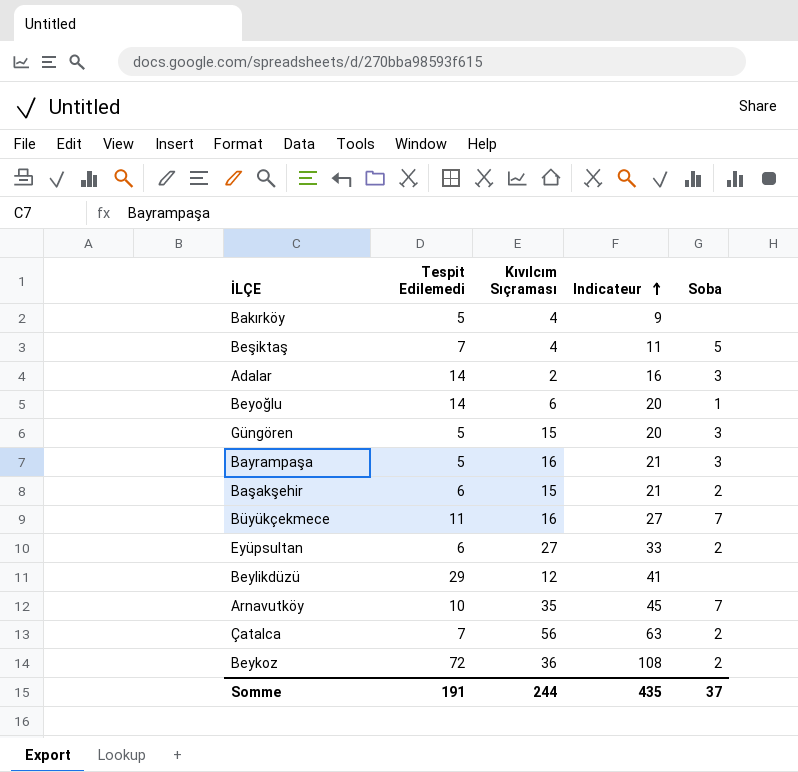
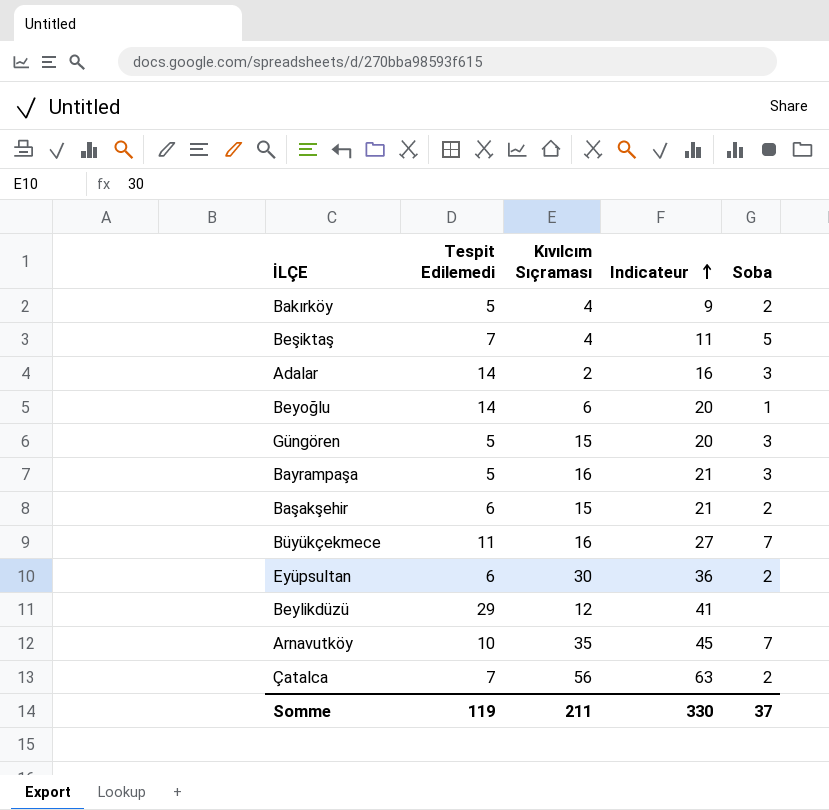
row Beykoz: 72 | 36 | 108 | 2 -> none
Bakırköy | Soba: none -> 2
Eyüpsultan | Kıvılcım Sıçraması: 27 -> 30
Eyüpsultan | Indicateur: 33 -> 36
Somme | Tespit Edilemedi: 191 -> 119
Somme | Kıvılcım Sıçraması: 244 -> 211
Somme | Indicateur: 435 -> 330

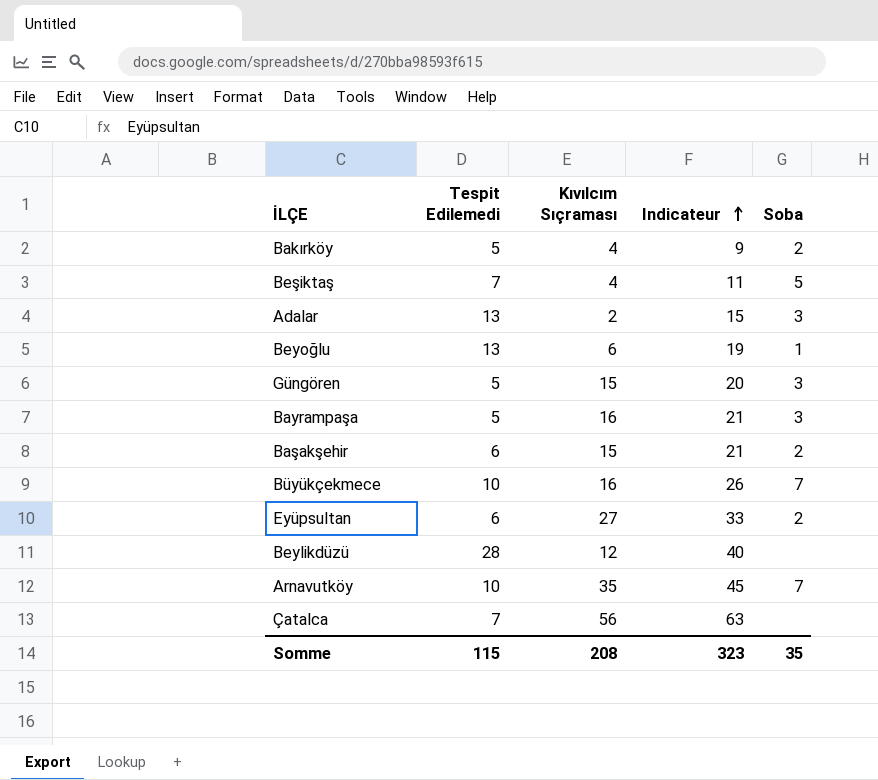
Adalar | Tespit Edilemedi: 14 -> 13
Adalar | Indicateur: 16 -> 15
Beyoğlu | Tespit Edilemedi: 14 -> 13
Beyoğlu | Indicateur: 20 -> 19
Büyükçekmece | Tespit Edilemedi: 11 -> 10
Büyükçekmece | Indicateur: 27 -> 26
Eyüpsultan | Kıvılcım Sıçraması: 30 -> 27
Eyüpsultan | Indicateur: 36 -> 33
Beylikdüzü | Tespit Edilemedi: 29 -> 28
Beylikdüzü | Indicateur: 41 -> 40
Çatalca | Soba: 2 -> none
Somme | Tespit Edilemedi: 119 -> 115
Somme | Kıvılcım Sıçraması: 211 -> 208
Somme | Indicateur: 330 -> 323
Somme | Soba: 37 -> 35

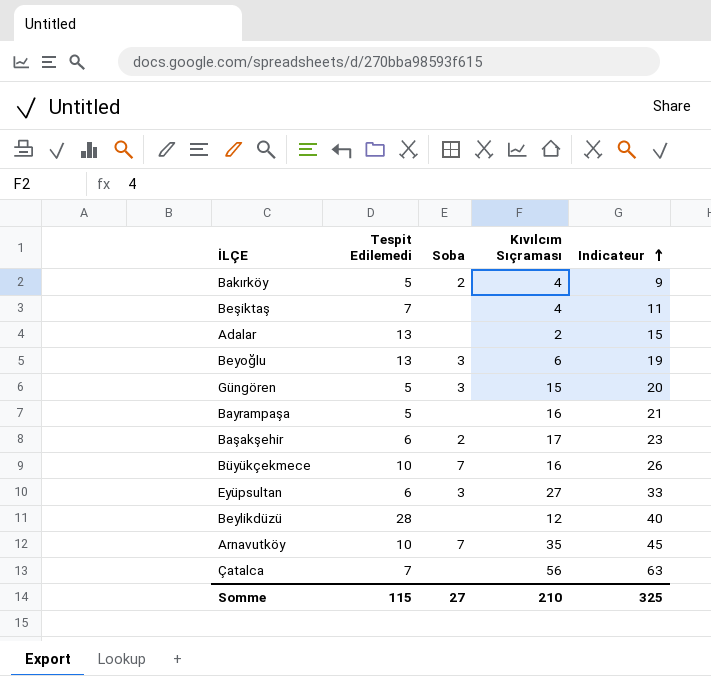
column Soba | position: 5 -> 3
Beşiktaş | Soba: 5 -> none
Adalar | Soba: 3 -> none
Beyoğlu | Soba: 1 -> 3
Bayrampaşa | Soba: 3 -> none
Başakşehir | Kıvılcım Sıçraması: 15 -> 17
Başakşehir | Indicateur: 21 -> 23
Eyüpsultan | Soba: 2 -> 3
Somme | Soba: 35 -> 27
Somme | Kıvılcım Sıçraması: 208 -> 210
Somme | Indicateur: 323 -> 325

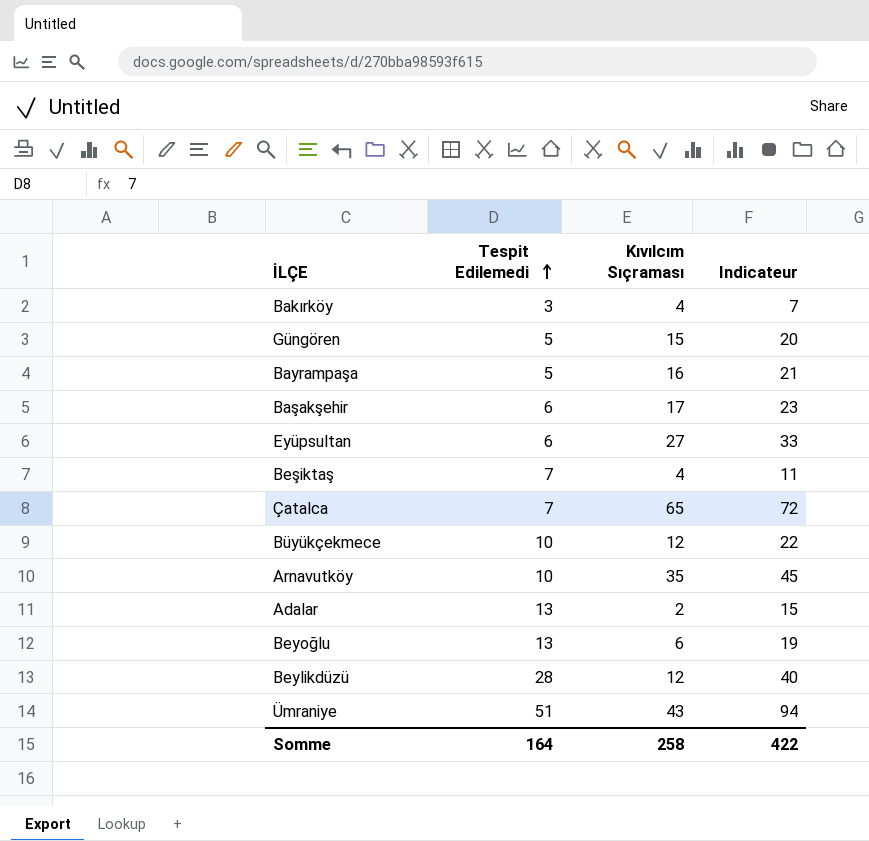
row order: Indicateur ascending -> Tespit Edilemedi ascending
column Soba | position: 3 -> none
Bakırköy | Tespit Edilemedi: 5 -> 3
Bakırköy | Indicateur: 9 -> 7
Çatalca | Kıvılcım Sıçraması: 56 -> 65
Çatalca | Indicateur: 63 -> 72
Büyükçekmece | Kıvılcım Sıçraması: 16 -> 12
Büyükçekmece | Indicateur: 26 -> 22
row Ümraniye: none -> 51 | 43 | 94
Somme | Tespit Edilemedi: 115 -> 164
Somme | Kıvılcım Sıçraması: 210 -> 258
Somme | Indicateur: 325 -> 422

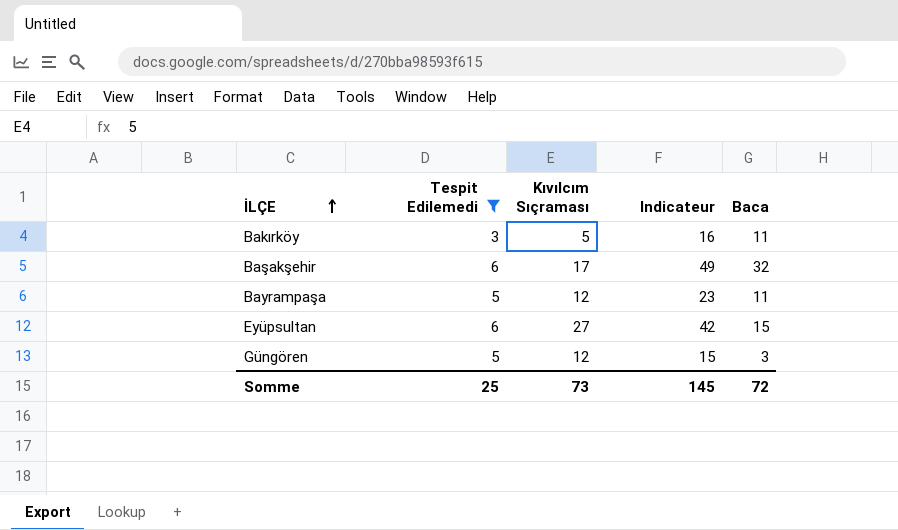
filter: none -> Tespit Edilemedi <= 6
row order: Tespit Edilemedi ascending -> İLÇE ascending
column Indicateur | formula: [Tespit Edilemedi] + [Kıvılcım Sıçraması] -> [Kıvılcım Sıçraması] + [Baca]
column Baca | position: none -> 5
Bakırköy | Kıvılcım Sıçraması: 4 -> 5
Bayrampaşa | Kıvılcım Sıçraması: 16 -> 12
Güngören | Kıvılcım Sıçraması: 15 -> 12
Somme | Tespit Edilemedi: 164 -> 25
Somme | Kıvılcım Sıçraması: 258 -> 73
Somme | Indicateur: 422 -> 145

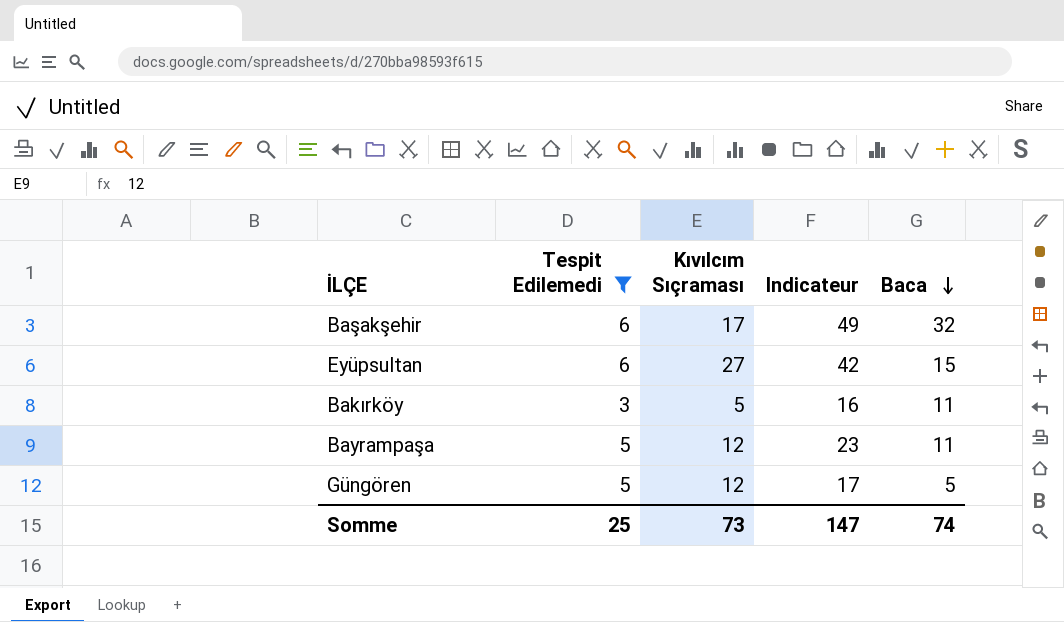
row order: İLÇE ascending -> Baca descending
Güngören | Indicateur: 15 -> 17
Güngören | Baca: 3 -> 5
Somme | Indicateur: 145 -> 147
Somme | Baca: 72 -> 74

